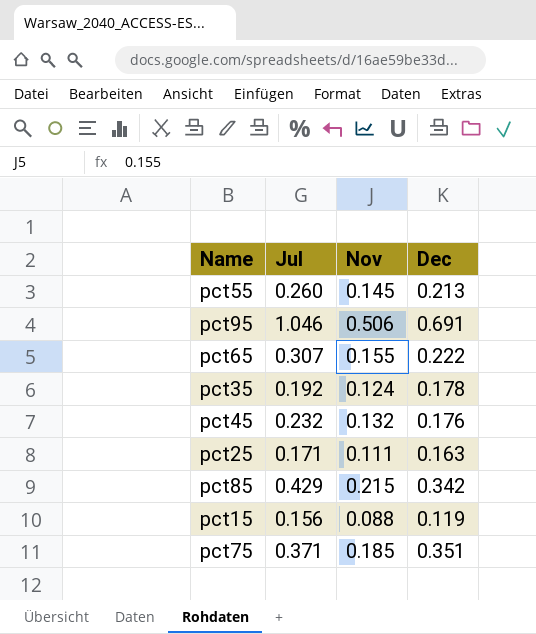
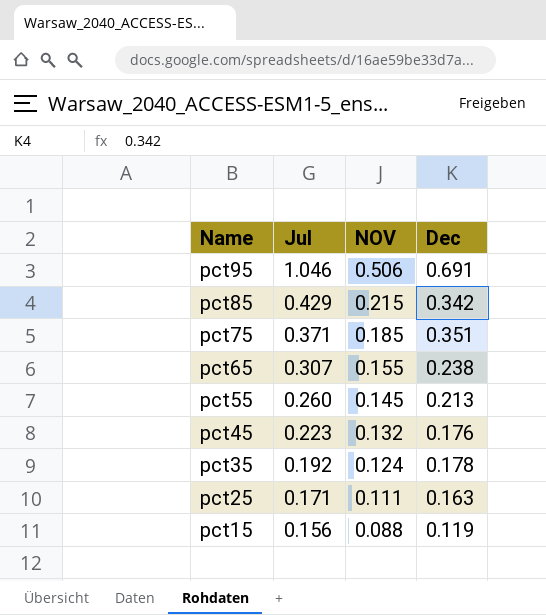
row order: none -> Name descending
column name: Nov -> NOV
pct65 | Dec: 0.222 -> 0.238
pct45 | Jul: 0.232 -> 0.223

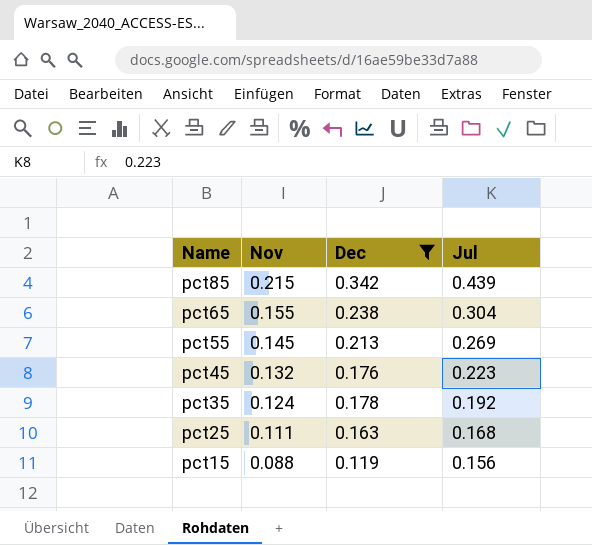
filter: none -> Dec <= 0.342
column name: NOV -> Nov
column Jul | position: 2 -> 4
pct85 | Jul: 0.429 -> 0.439
pct65 | Jul: 0.307 -> 0.304
pct55 | Jul: 0.260 -> 0.269
pct25 | Jul: 0.171 -> 0.168

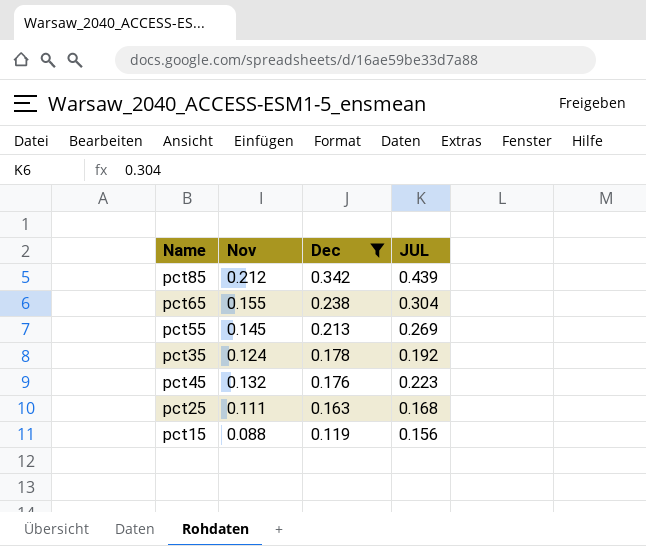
row order: Name descending -> Dec descending
column name: Jul -> JUL
pct85 | Nov: 0.215 -> 0.212

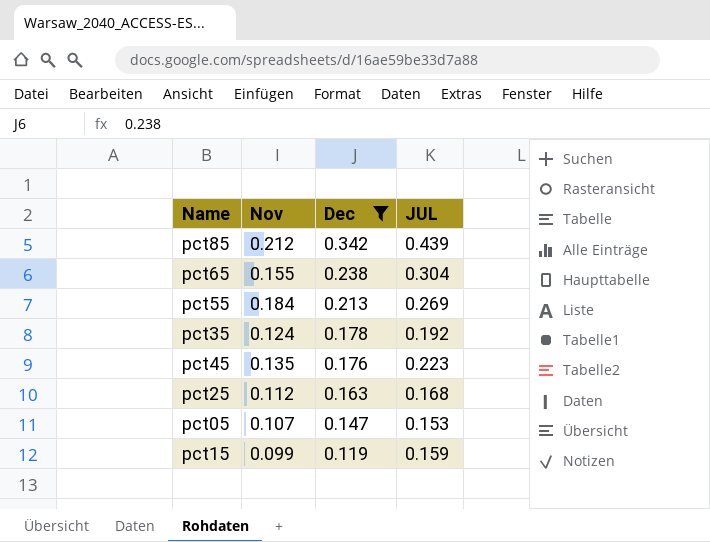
pct55 | Nov: 0.145 -> 0.184
pct45 | Nov: 0.132 -> 0.135
pct25 | Nov: 0.111 -> 0.112
row pct05: none -> 0.107 | 0.147 | 0.153
pct15 | Nov: 0.088 -> 0.099
pct15 | JUL: 0.156 -> 0.159

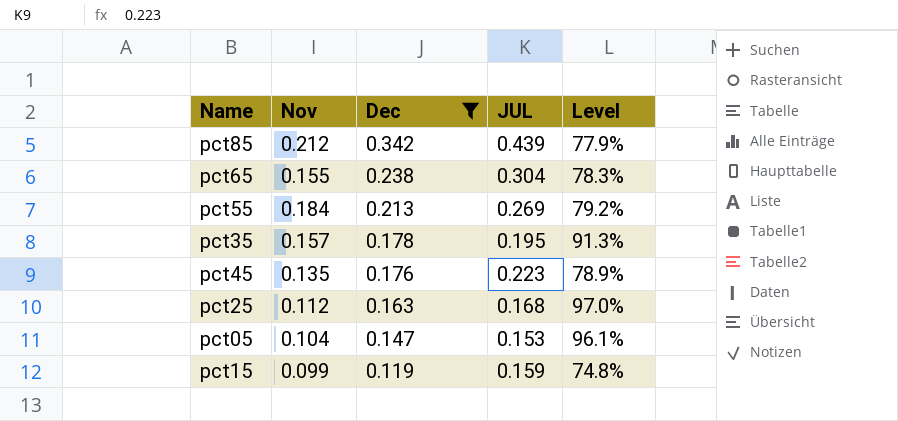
column Level | formula: none -> [Dec] / [JUL]
pct35 | Nov: 0.124 -> 0.157
pct35 | JUL: 0.192 -> 0.195
pct05 | Nov: 0.107 -> 0.104

